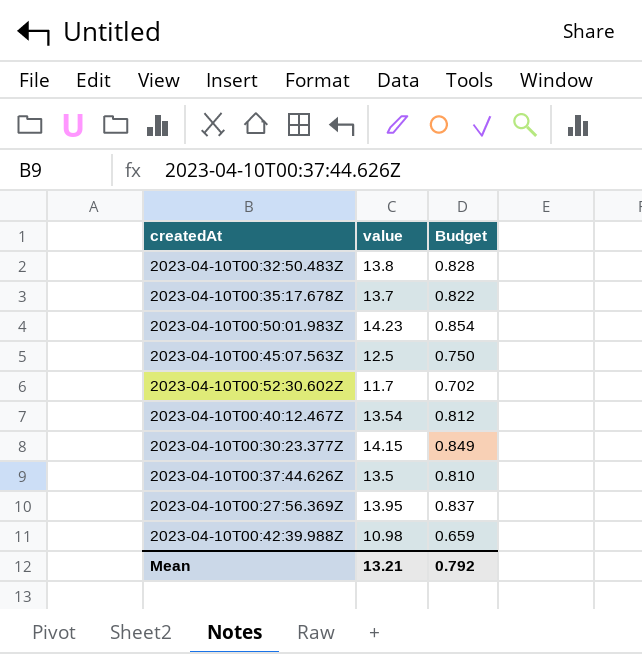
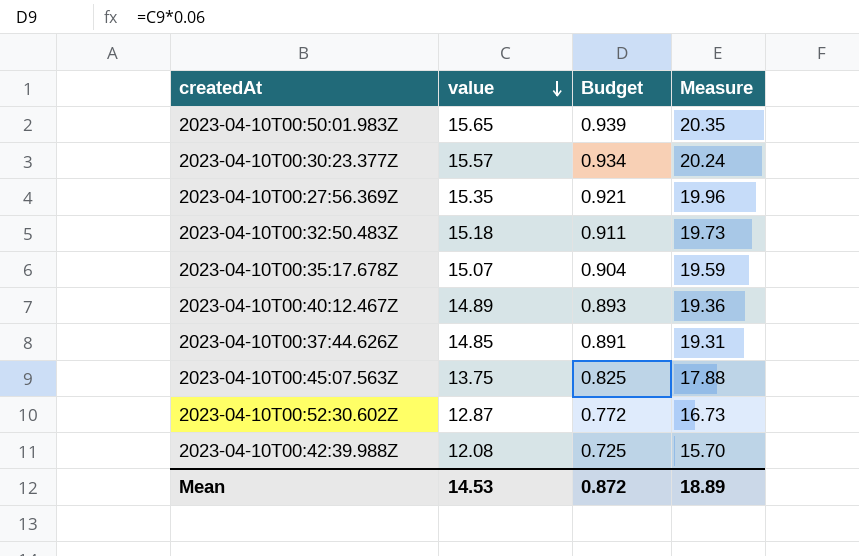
row order: none -> value descending
column Measure | formula: none -> [value] * 1.3
2023-04-10T00:50:01.983Z | value: 14.23 -> 15.65
2023-04-10T00:50:01.983Z | Budget: 0.854 -> 0.939
2023-04-10T00:30:23.377Z | value: 14.15 -> 15.57
2023-04-10T00:30:23.377Z | Budget: 0.849 -> 0.934
2023-04-10T00:27:56.369Z | value: 13.95 -> 15.35
2023-04-10T00:27:56.369Z | Budget: 0.837 -> 0.921
2023-04-10T00:32:50.483Z | value: 13.8 -> 15.18
2023-04-10T00:32:50.483Z | Budget: 0.828 -> 0.911
2023-04-10T00:35:17.678Z | value: 13.7 -> 15.07
2023-04-10T00:35:17.678Z | Budget: 0.822 -> 0.904
2023-04-10T00:40:12.467Z | value: 13.54 -> 14.89
2023-04-10T00:40:12.467Z | Budget: 0.812 -> 0.893
2023-04-10T00:37:44.626Z | value: 13.5 -> 14.85
2023-04-10T00:37:44.626Z | Budget: 0.810 -> 0.891
2023-04-10T00:45:07.563Z | value: 12.5 -> 13.75
2023-04-10T00:45:07.563Z | Budget: 0.750 -> 0.825
2023-04-10T00:52:30.602Z | value: 11.7 -> 12.87
2023-04-10T00:52:30.602Z | Budget: 0.702 -> 0.772
2023-04-10T00:42:39.988Z | value: 10.98 -> 12.08
2023-04-10T00:42:39.988Z | Budget: 0.659 -> 0.725
Mean | value: 13.21 -> 14.53
Mean | Budget: 0.792 -> 0.872

